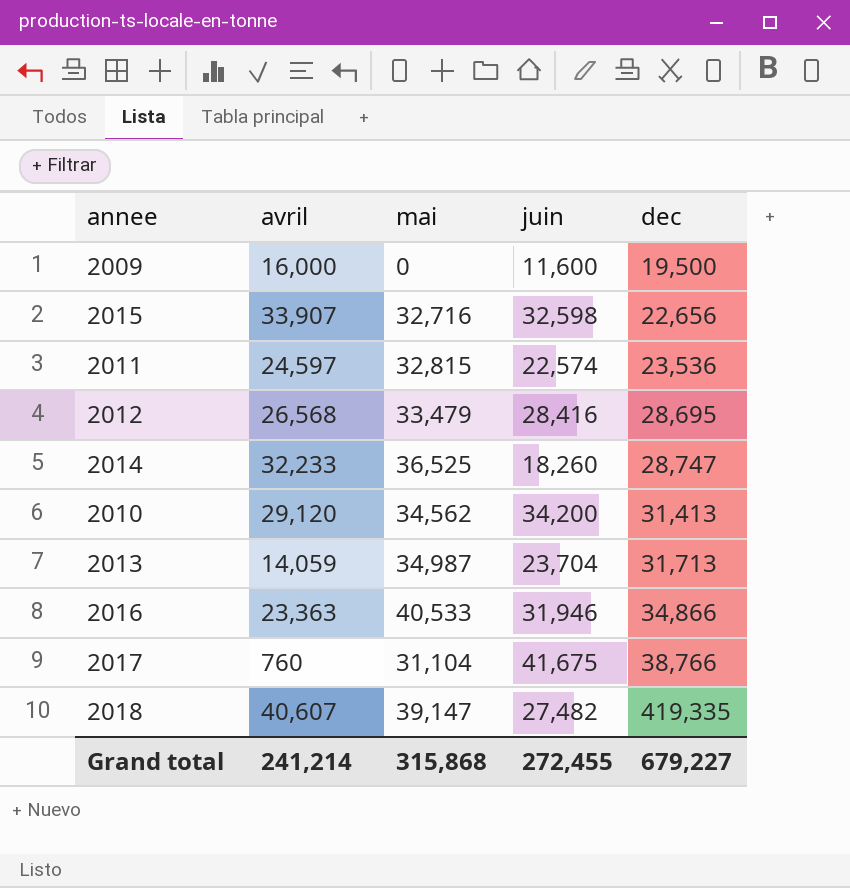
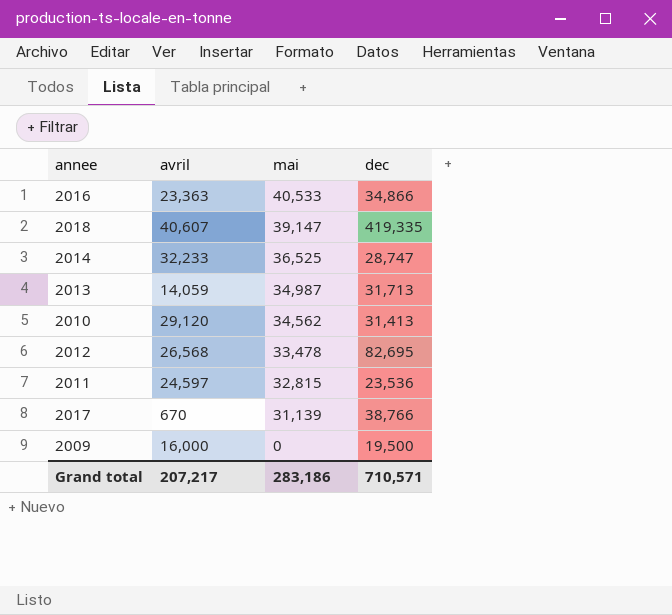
row order: dec ascending -> mai descending
column juin | position: 4 -> none
row 2015: 33,907 | 32,716 | 32,598 | 22,656 -> none
2012 | mai: 33,479 -> 33,478
2012 | dec: 28,695 -> 82,695
2017 | avril: 760 -> 670
2017 | mai: 31,104 -> 31,139
Grand total | avril: 241,214 -> 207,217
Grand total | mai: 315,868 -> 283,186
Grand total | dec: 679,227 -> 710,571

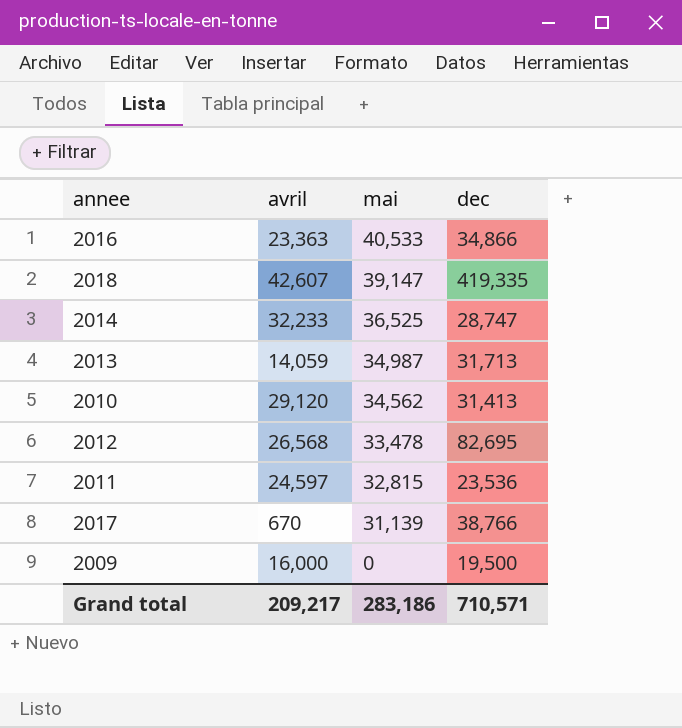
2018 | avril: 40,607 -> 42,607
Grand total | avril: 207,217 -> 209,217

